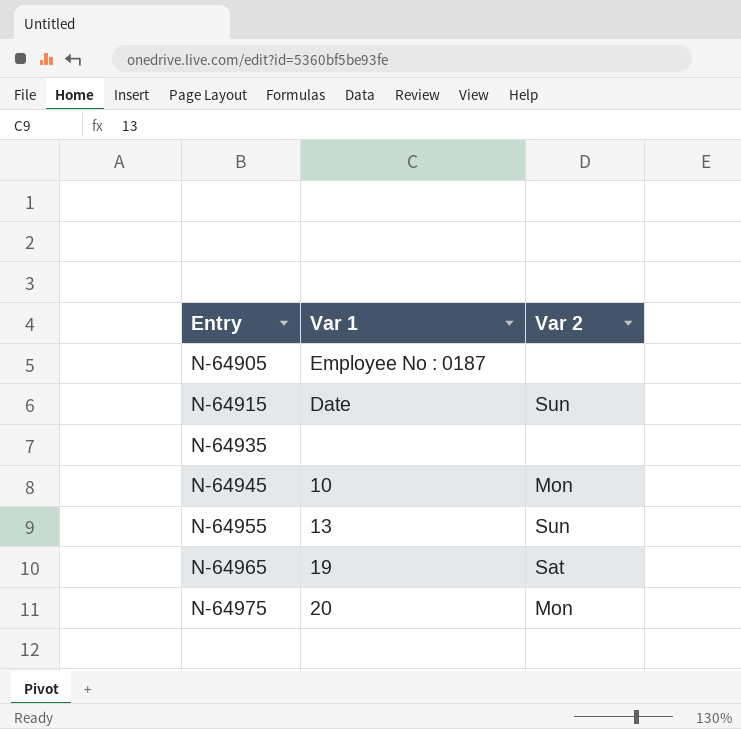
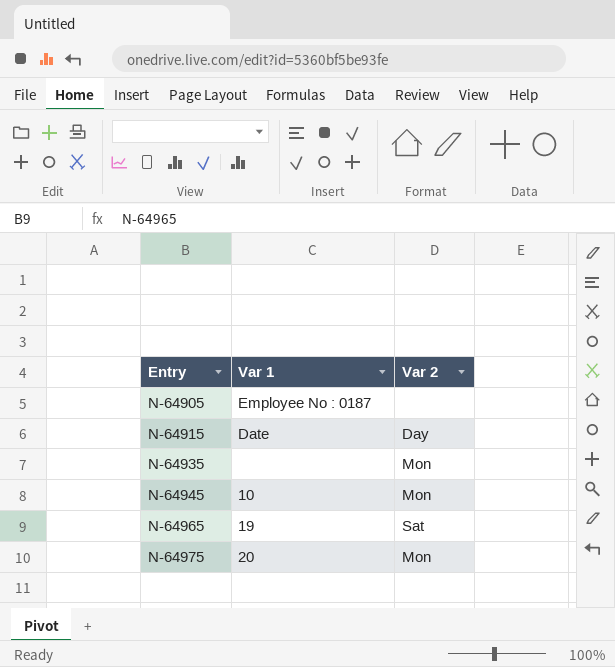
row N-64955: 13 | Sun -> none
N-64915 | Var 2: Sun -> Day
N-64935 | Var 2: none -> Mon

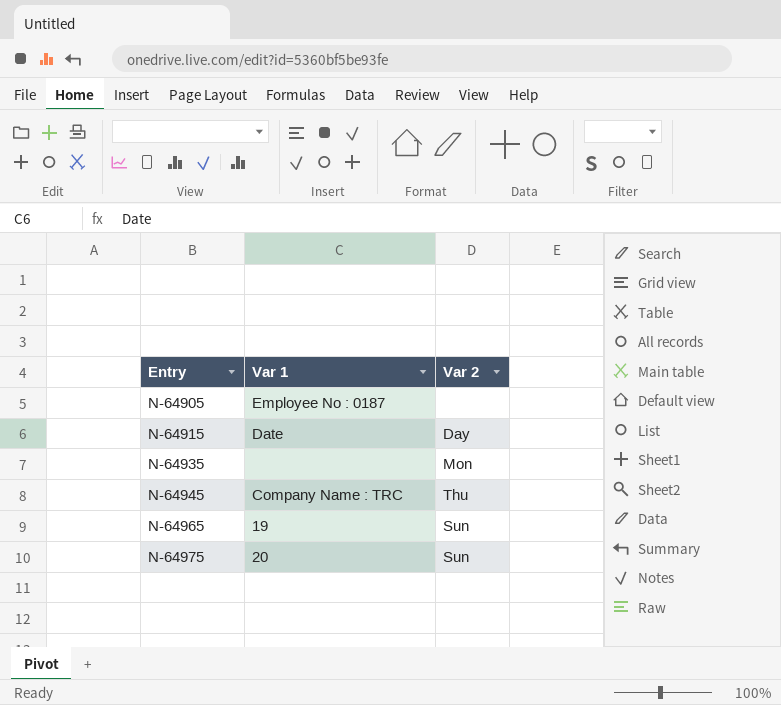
N-64945 | Var 1: 10 -> Company Name : TRC
N-64945 | Var 2: Mon -> Thu
N-64965 | Var 2: Sat -> Sun
N-64975 | Var 2: Mon -> Sun

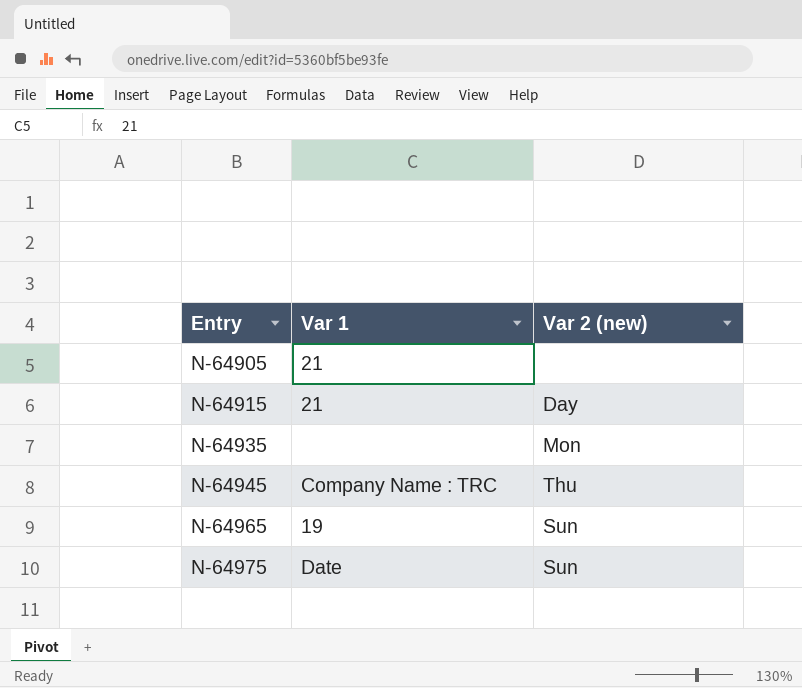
column name: Var 2 -> Var 2 (new)
N-64905 | Var 1: Employee No : 0187 -> 21
N-64915 | Var 1: Date -> 21
N-64975 | Var 1: 20 -> Date

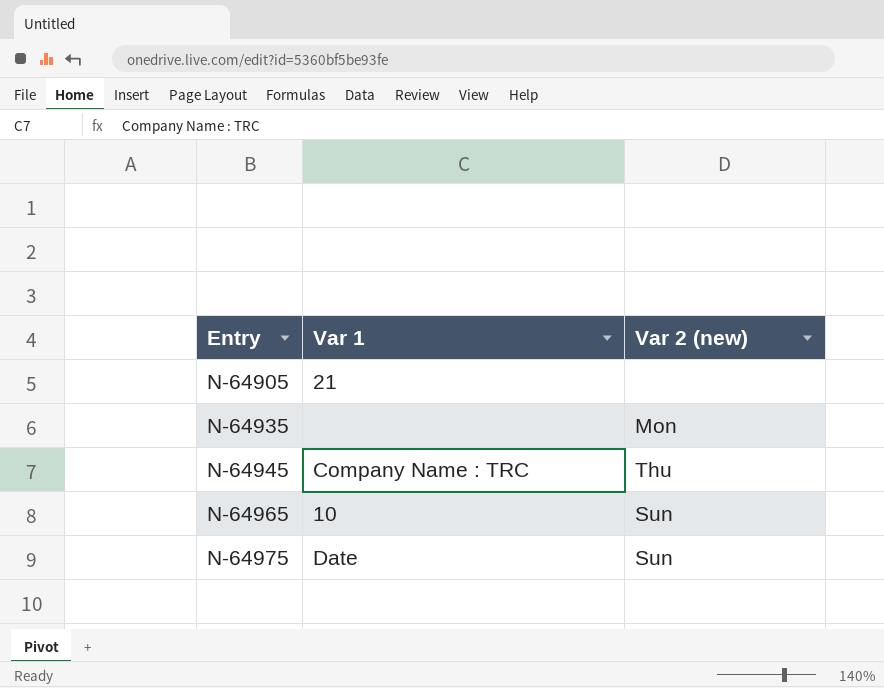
row N-64915: 21 | Day -> none
N-64965 | Var 1: 19 -> 10

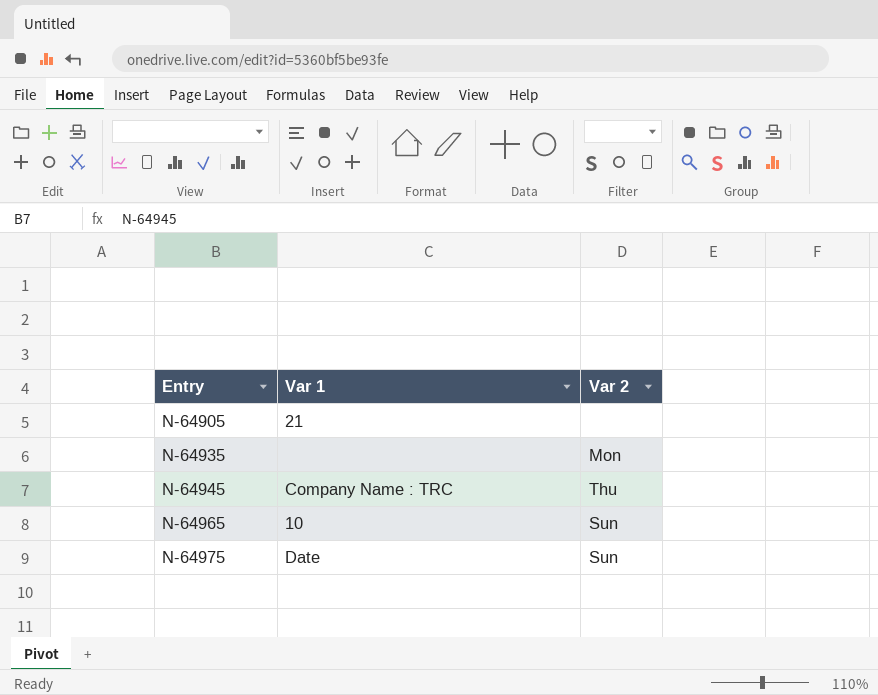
column name: Var 2 (new) -> Var 2

